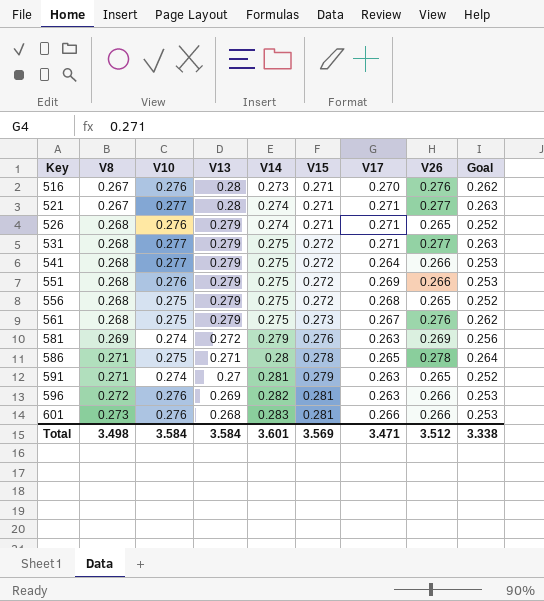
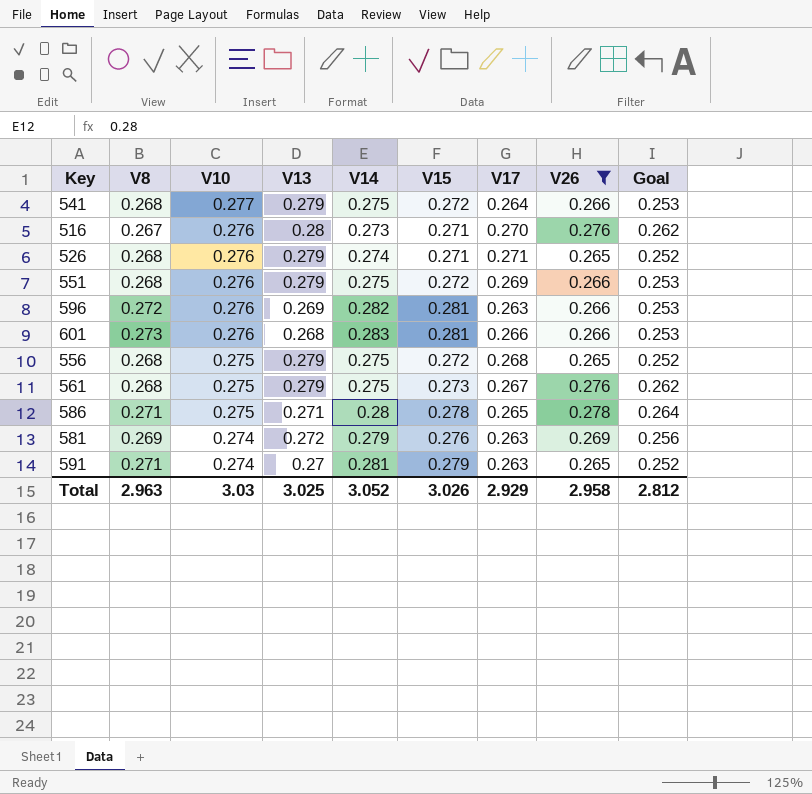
filter: none -> V26 != 0.277
row order: Key ascending -> V10 descending
Total | V8: 3.498 -> 2.963
Total | V10: 3.584 -> 3.03
Total | V13: 3.584 -> 3.025
Total | V14: 3.601 -> 3.052
Total | V15: 3.569 -> 3.026
Total | V17: 3.471 -> 2.929
Total | V26: 3.512 -> 2.958
Total | Goal: 3.338 -> 2.812

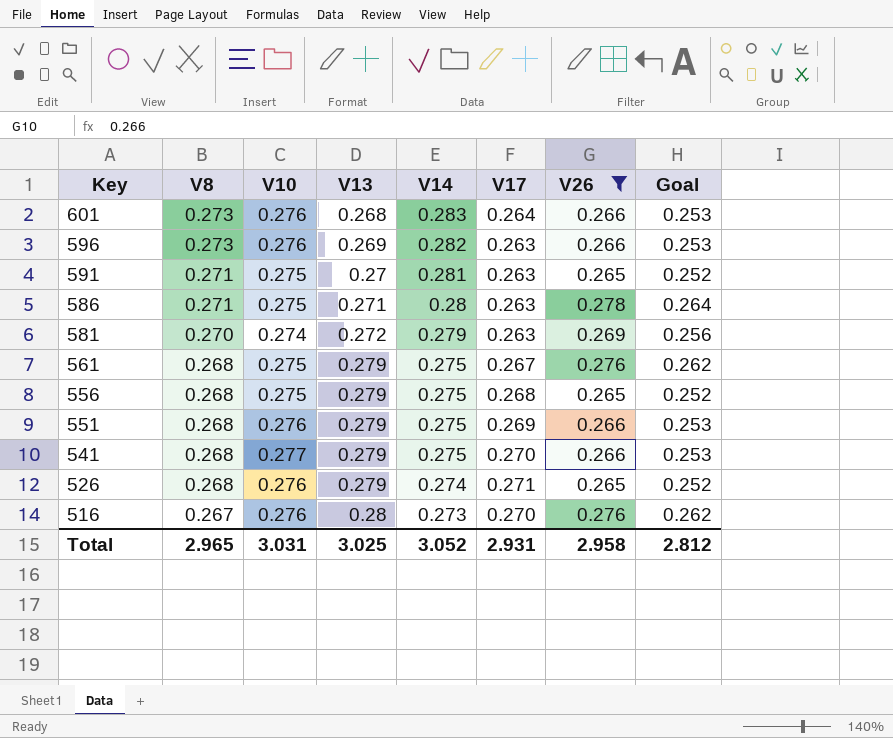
row order: V10 descending -> Key descending
column V15 | position: 6 -> none
601 | V17: 0.266 -> 0.264
596 | V8: 0.272 -> 0.273
591 | V10: 0.274 -> 0.275
586 | V17: 0.265 -> 0.263
581 | V8: 0.269 -> 0.270
541 | V17: 0.264 -> 0.270
Total | V8: 2.963 -> 2.965
Total | V10: 3.03 -> 3.031
Total | V17: 2.929 -> 2.931

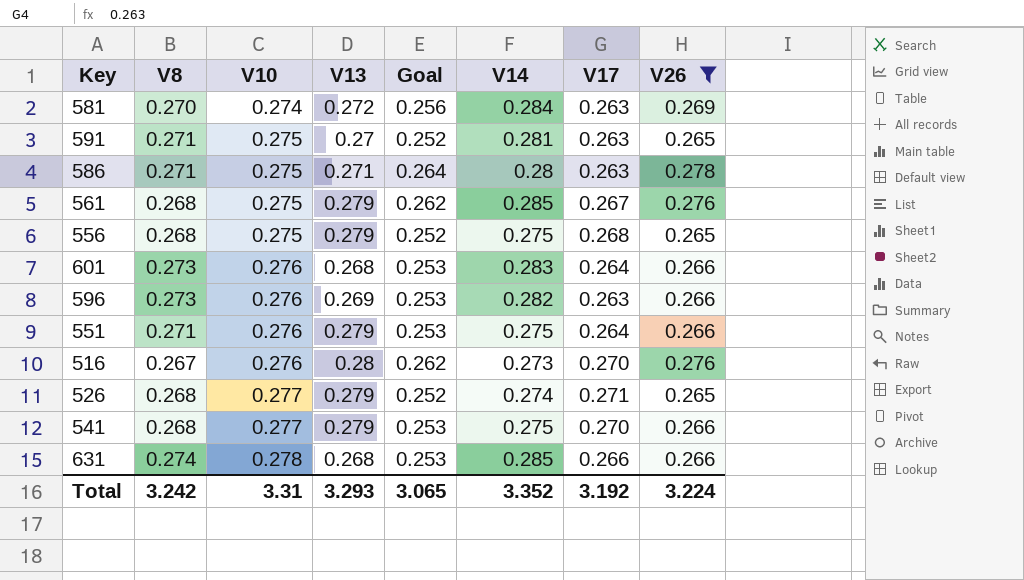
row order: Key descending -> V10 ascending
column Goal | position: 8 -> 5
581 | V14: 0.279 -> 0.284
561 | V14: 0.275 -> 0.285
551 | V8: 0.268 -> 0.271
551 | V17: 0.269 -> 0.264
526 | V10: 0.276 -> 0.277
row 631: none -> 0.274 | 0.278 | 0.268 | 0.253 | 0.285 | 0.266 | 0.266
Total | V8: 2.965 -> 3.242
Total | V10: 3.031 -> 3.31
Total | V13: 3.025 -> 3.293
Total | Goal: 2.812 -> 3.065
Total | V14: 3.052 -> 3.352
Total | V17: 2.931 -> 3.192
Total | V26: 2.958 -> 3.224

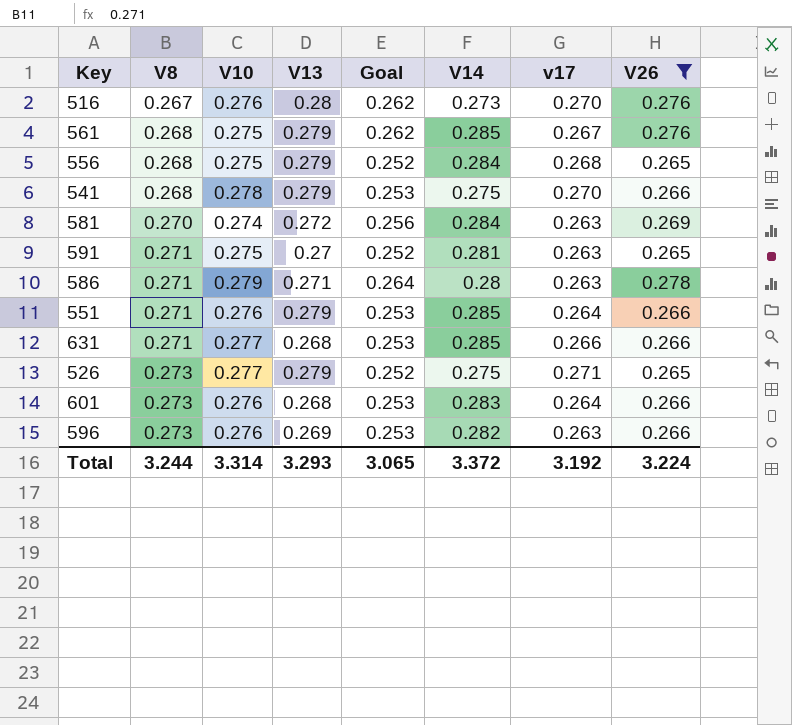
row order: V10 ascending -> V8 ascending
column name: V17 -> v17
556 | V14: 0.275 -> 0.284
541 | V10: 0.277 -> 0.278
586 | V10: 0.275 -> 0.279
551 | V14: 0.275 -> 0.285
631 | V8: 0.274 -> 0.271
631 | V10: 0.278 -> 0.277
526 | V8: 0.268 -> 0.273
526 | V14: 0.274 -> 0.275
Total | V8: 3.242 -> 3.244
Total | V10: 3.31 -> 3.314
Total | V14: 3.352 -> 3.372

